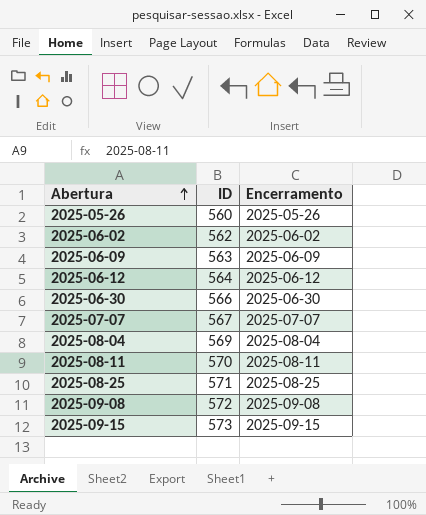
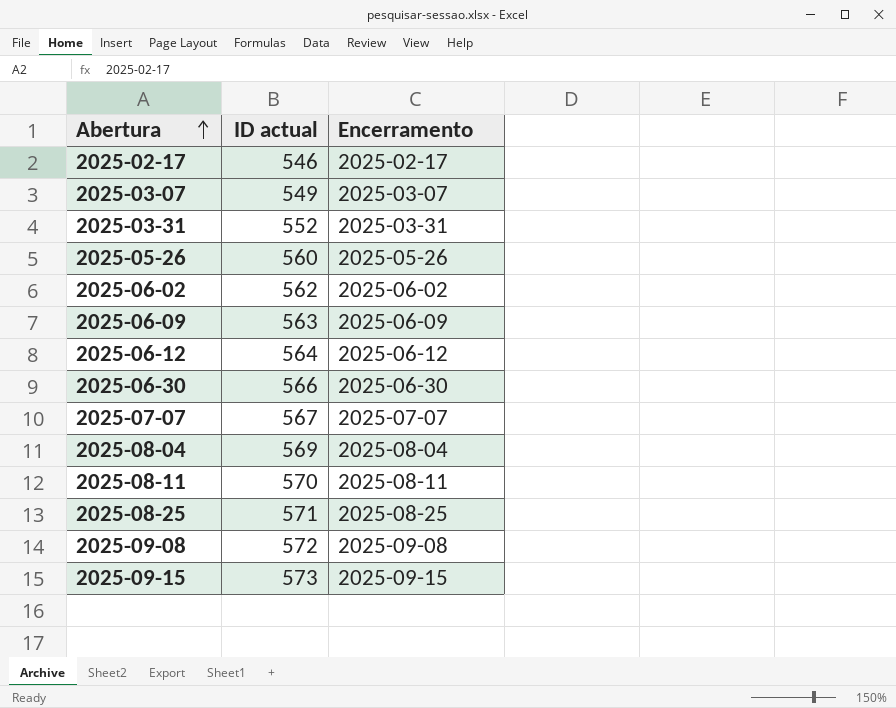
column name: ID -> ID actual
row 2025-02-17: none -> 546 | 2025-02-17
row 2025-03-07: none -> 549 | 2025-03-07
row 2025-03-31: none -> 552 | 2025-03-31

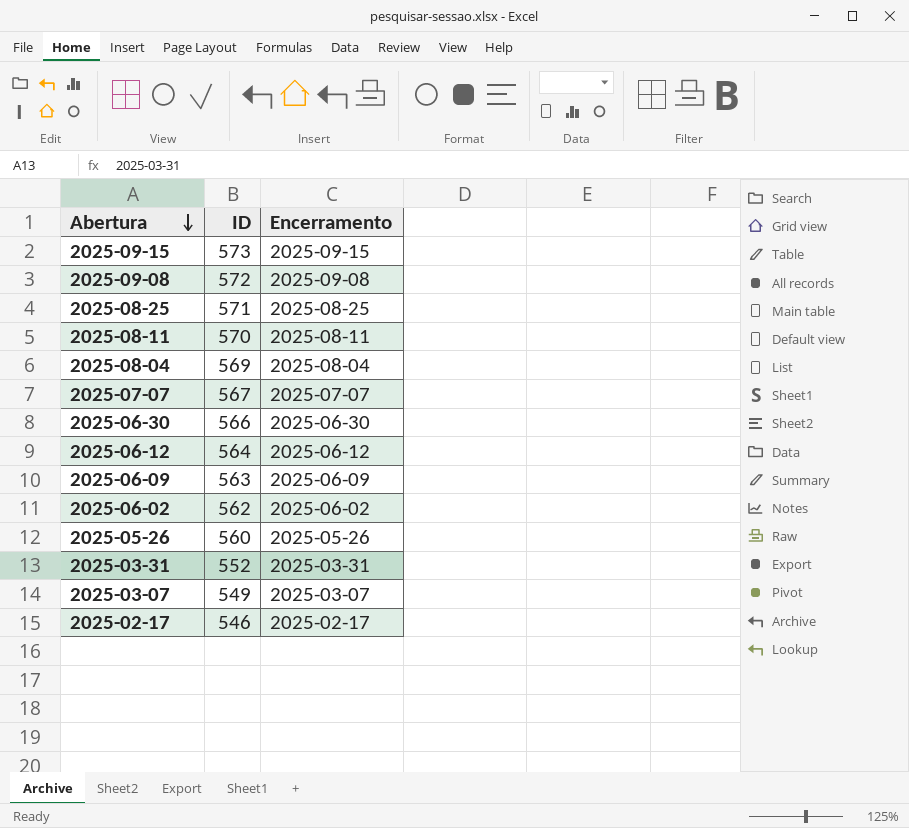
row order: Abertura ascending -> Abertura descending
column name: ID actual -> ID

